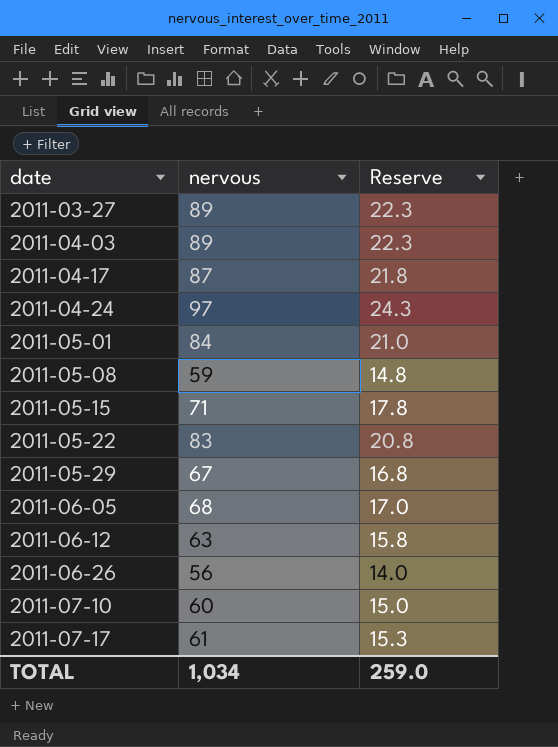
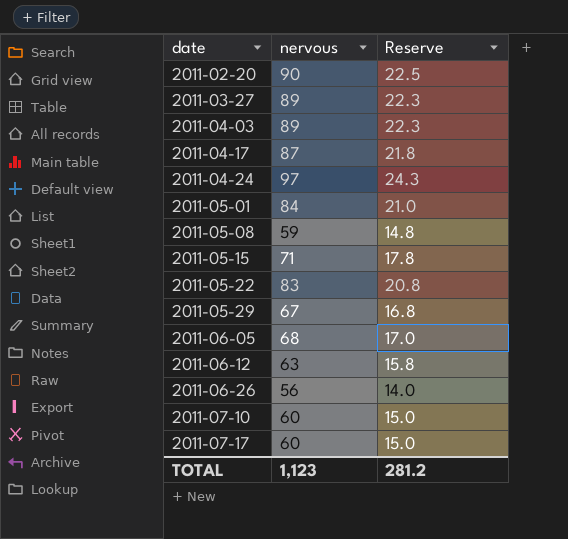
row 2011-02-20: none -> 90 | 22.5
2011-07-17 | nervous: 61 -> 60
2011-07-17 | Reserve: 15.3 -> 15.0
TOTAL | nervous: 1,034 -> 1,123
TOTAL | Reserve: 259.0 -> 281.2

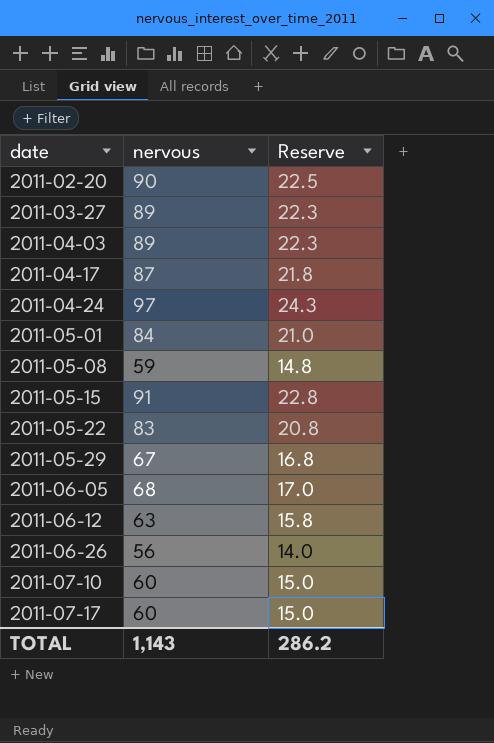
2011-05-15 | nervous: 71 -> 91
2011-05-15 | Reserve: 17.8 -> 22.8
TOTAL | nervous: 1,123 -> 1,143
TOTAL | Reserve: 281.2 -> 286.2

